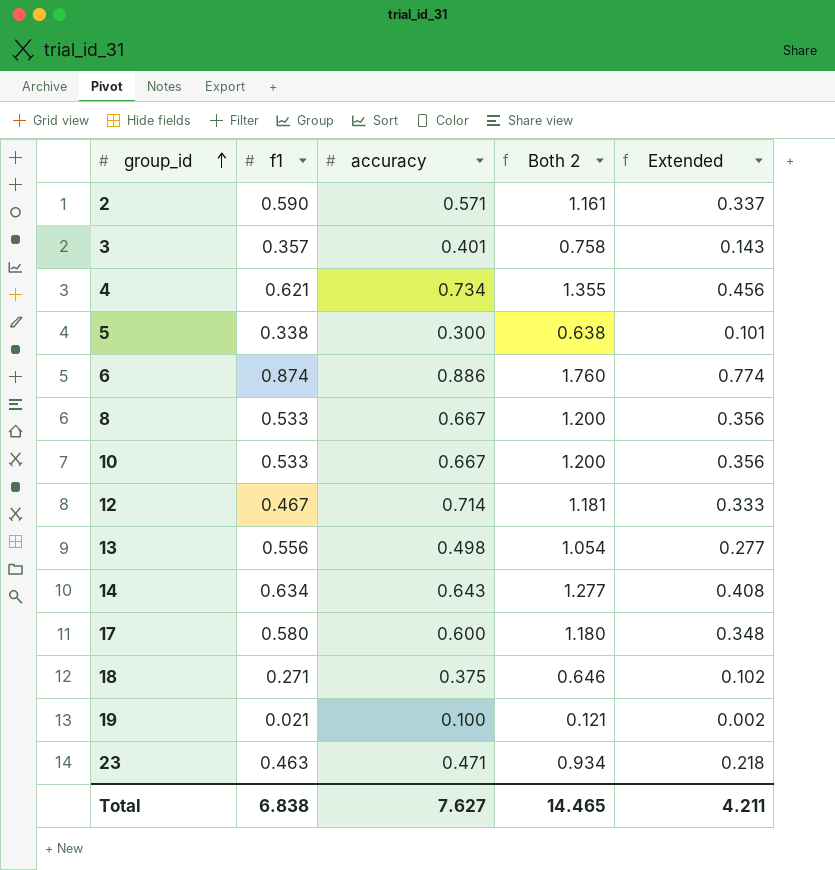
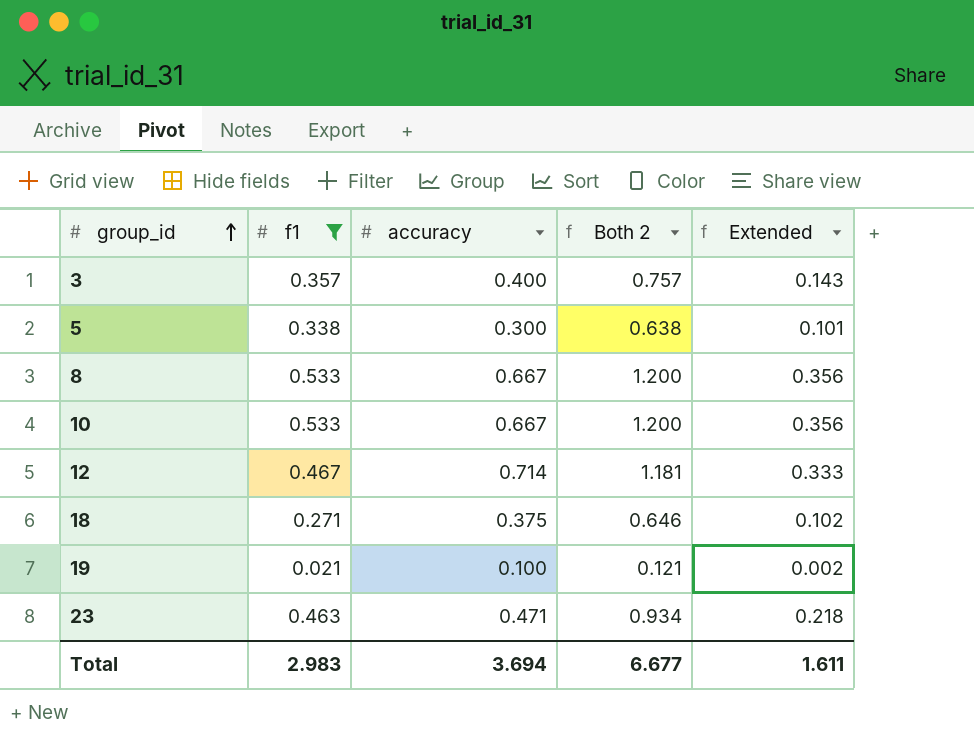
filter: none -> f1 <= 0.533
3 | accuracy: 0.401 -> 0.400
3 | Both 2: 0.758 -> 0.757
Total | f1: 6.838 -> 2.983
Total | accuracy: 7.627 -> 3.694
Total | Both 2: 14.465 -> 6.677
Total | Extended: 4.211 -> 1.611

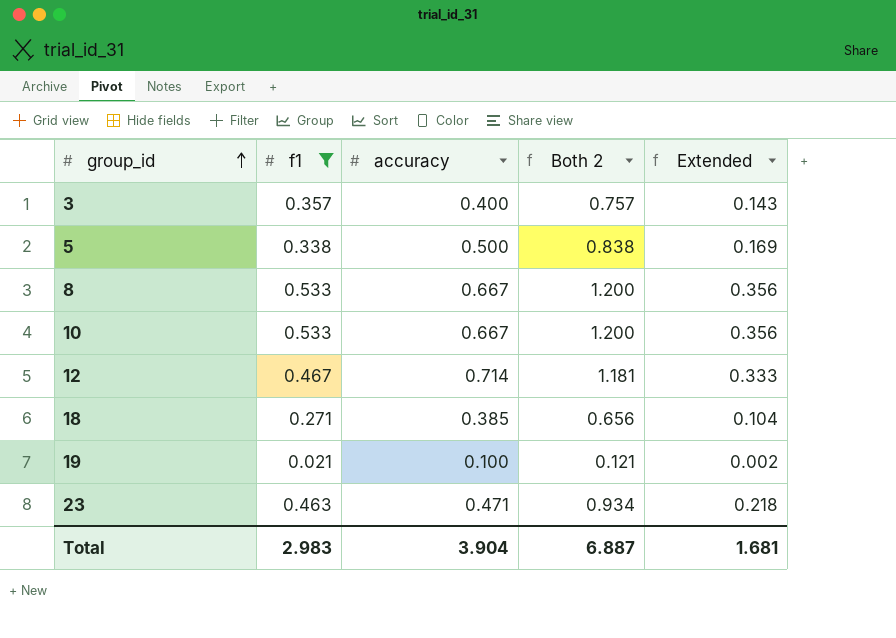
5 | accuracy: 0.300 -> 0.500
5 | Both 2: 0.638 -> 0.838
5 | Extended: 0.101 -> 0.169
18 | accuracy: 0.375 -> 0.385
18 | Both 2: 0.646 -> 0.656
18 | Extended: 0.102 -> 0.104
Total | accuracy: 3.694 -> 3.904
Total | Both 2: 6.677 -> 6.887
Total | Extended: 1.611 -> 1.681

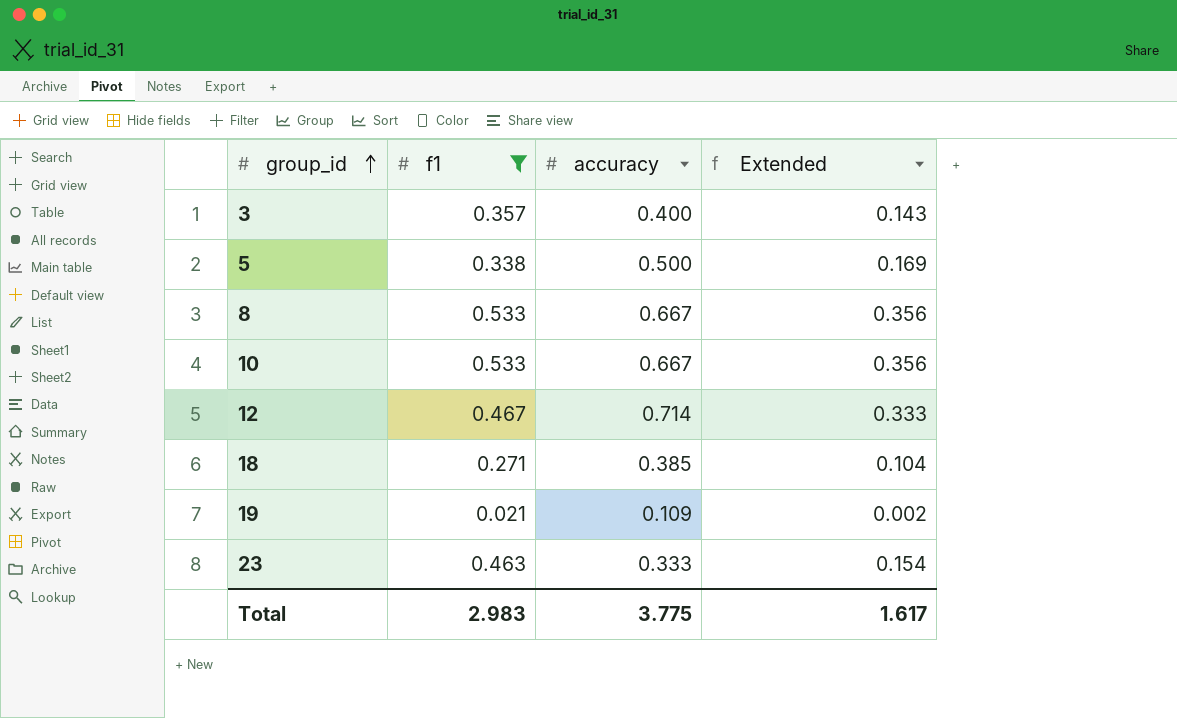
column Both 2 | formula: [f1] + [accuracy] -> none
19 | accuracy: 0.100 -> 0.109
23 | accuracy: 0.471 -> 0.333
23 | Extended: 0.218 -> 0.154
Total | accuracy: 3.904 -> 3.775
Total | Extended: 1.681 -> 1.617

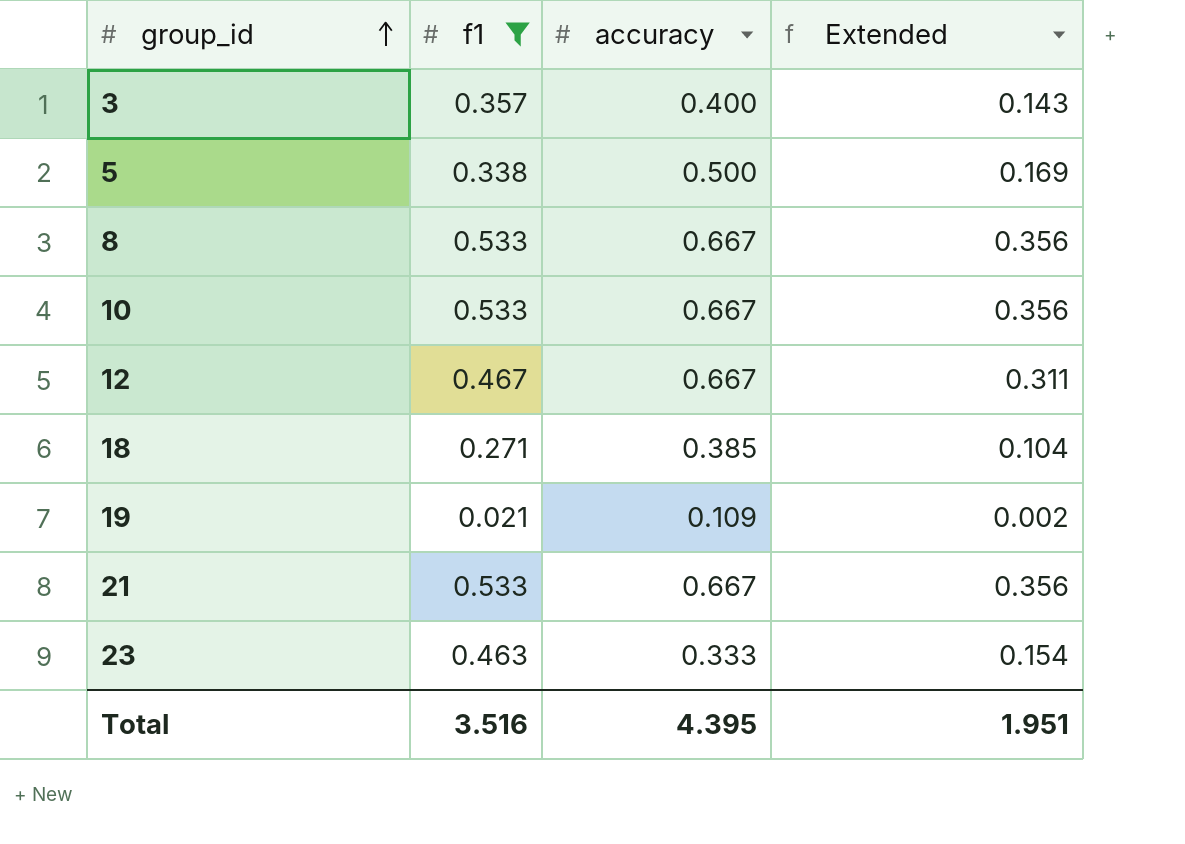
12 | accuracy: 0.714 -> 0.667
12 | Extended: 0.333 -> 0.311
row 21: none -> 0.533 | 0.667 | 0.356
Total | f1: 2.983 -> 3.516
Total | accuracy: 3.775 -> 4.395
Total | Extended: 1.617 -> 1.951

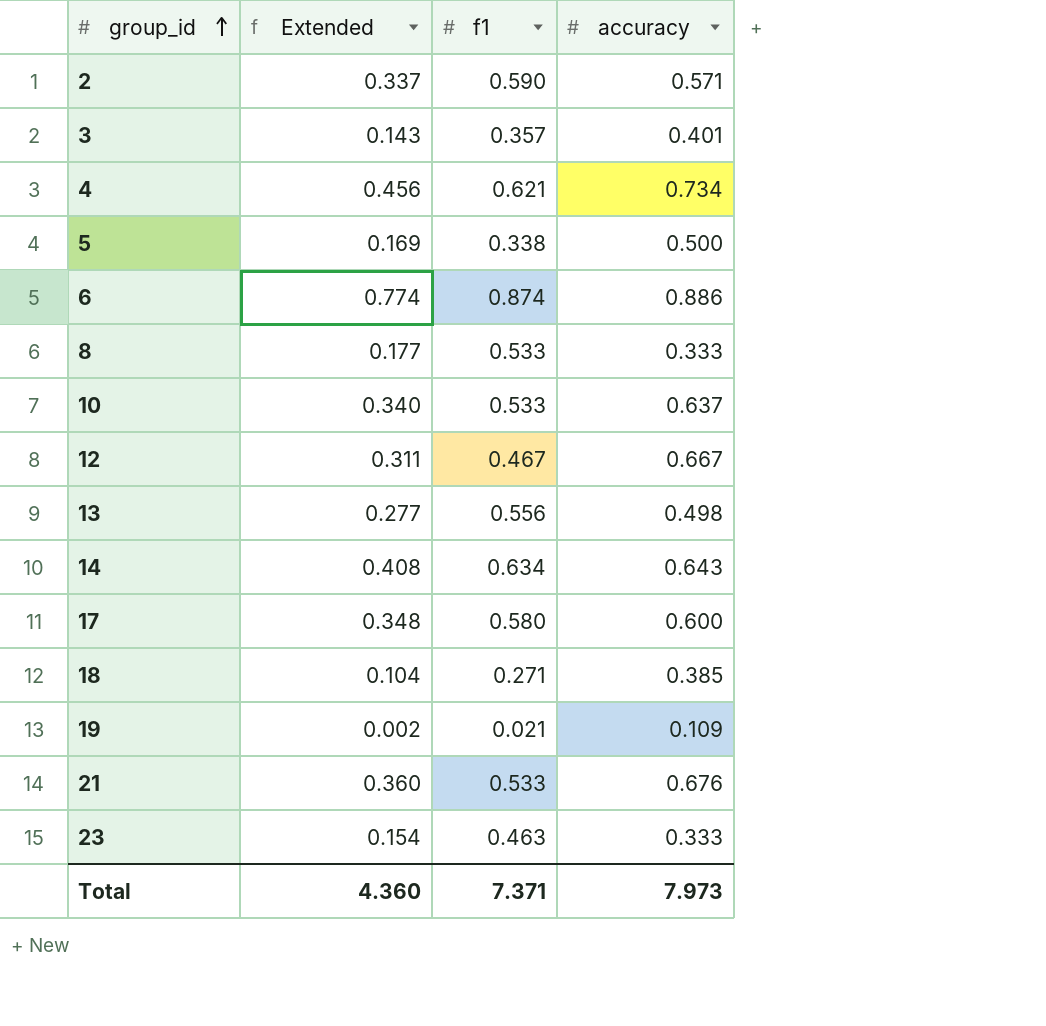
filter: f1 <= 0.533 -> none
column Extended | position: 4 -> 2
3 | accuracy: 0.400 -> 0.401
8 | Extended: 0.356 -> 0.177
8 | accuracy: 0.667 -> 0.333
10 | Extended: 0.356 -> 0.340
10 | accuracy: 0.667 -> 0.637
21 | Extended: 0.356 -> 0.360
21 | accuracy: 0.667 -> 0.676
Total | Extended: 1.951 -> 4.360
Total | f1: 3.516 -> 7.371
Total | accuracy: 4.395 -> 7.973

